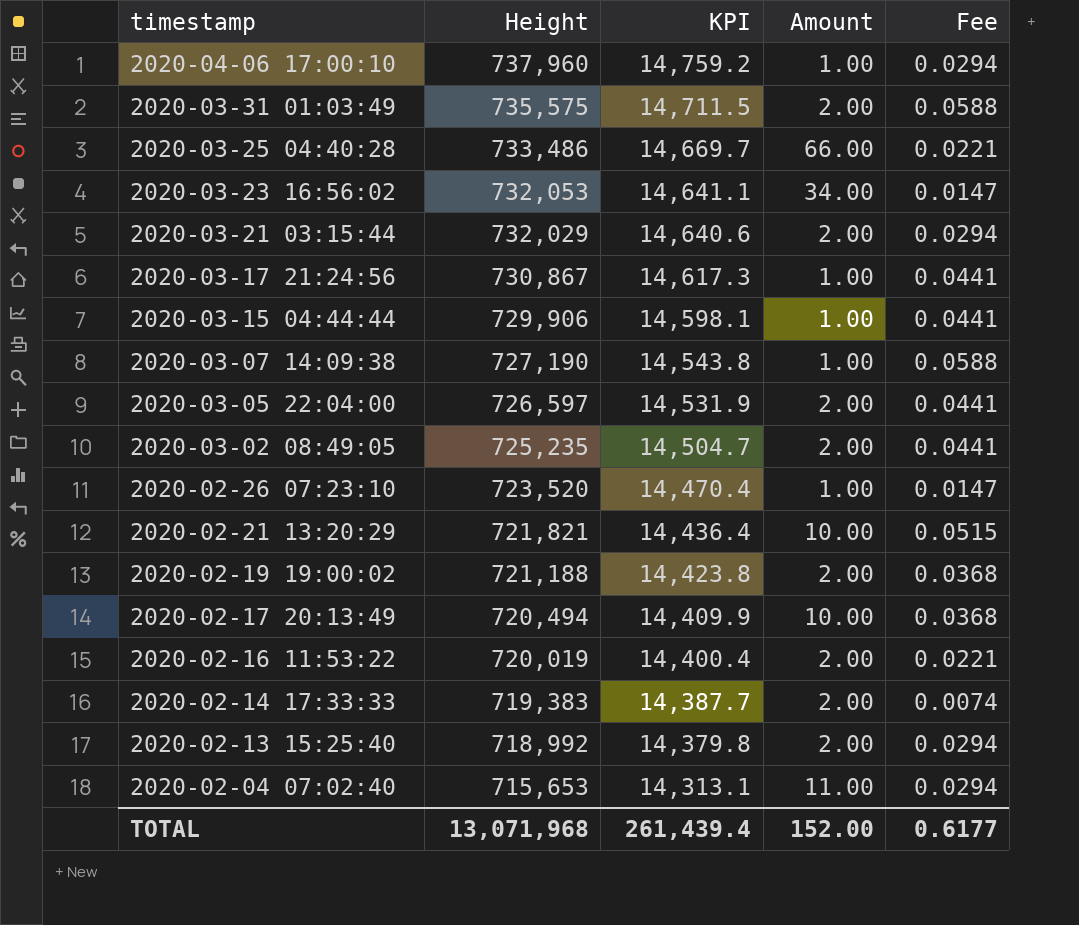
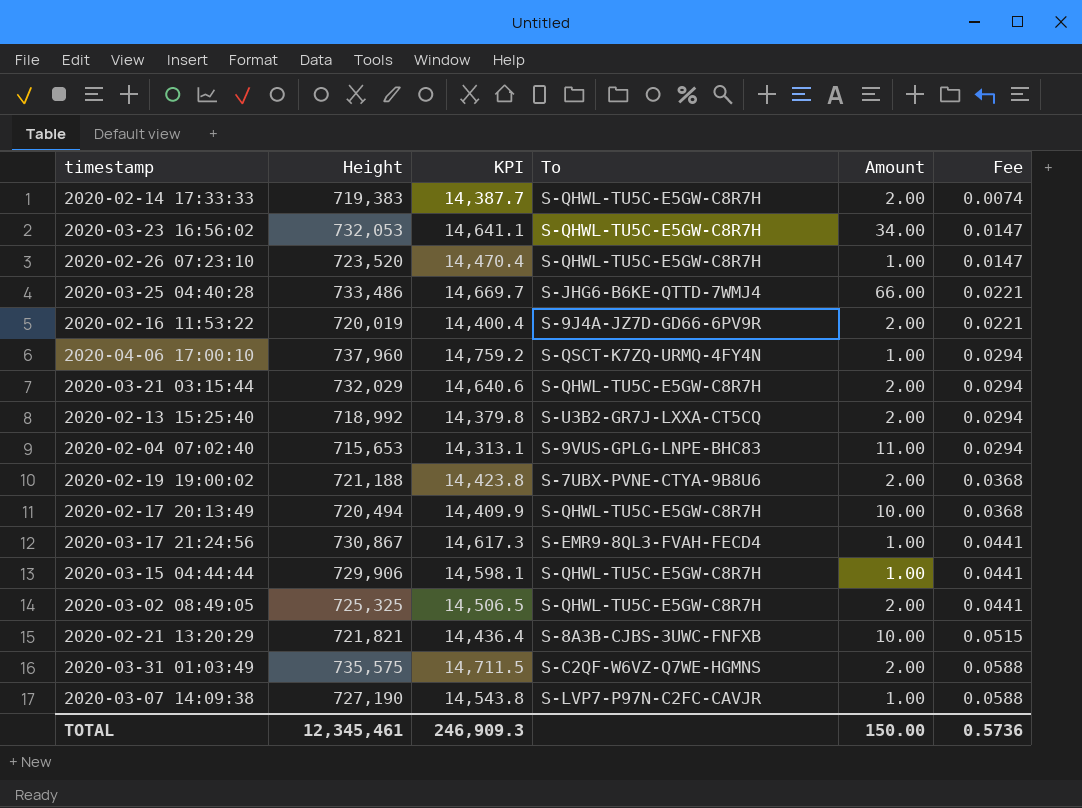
row order: timestamp descending -> Fee ascending
column To | position: none -> 4
row 2020-03-05 22:04:00: 726,597 | 14,531.9 | 2.00 | 0.0441 -> none
2020-03-02 08:49:05 | Height: 725,235 -> 725,325
2020-03-02 08:49:05 | KPI: 14,504.7 -> 14,506.5
TOTAL | Height: 13,071,968 -> 12,345,461
TOTAL | KPI: 261,439.4 -> 246,909.3
TOTAL | Amount: 152.00 -> 150.00
TOTAL | Fee: 0.6177 -> 0.5736

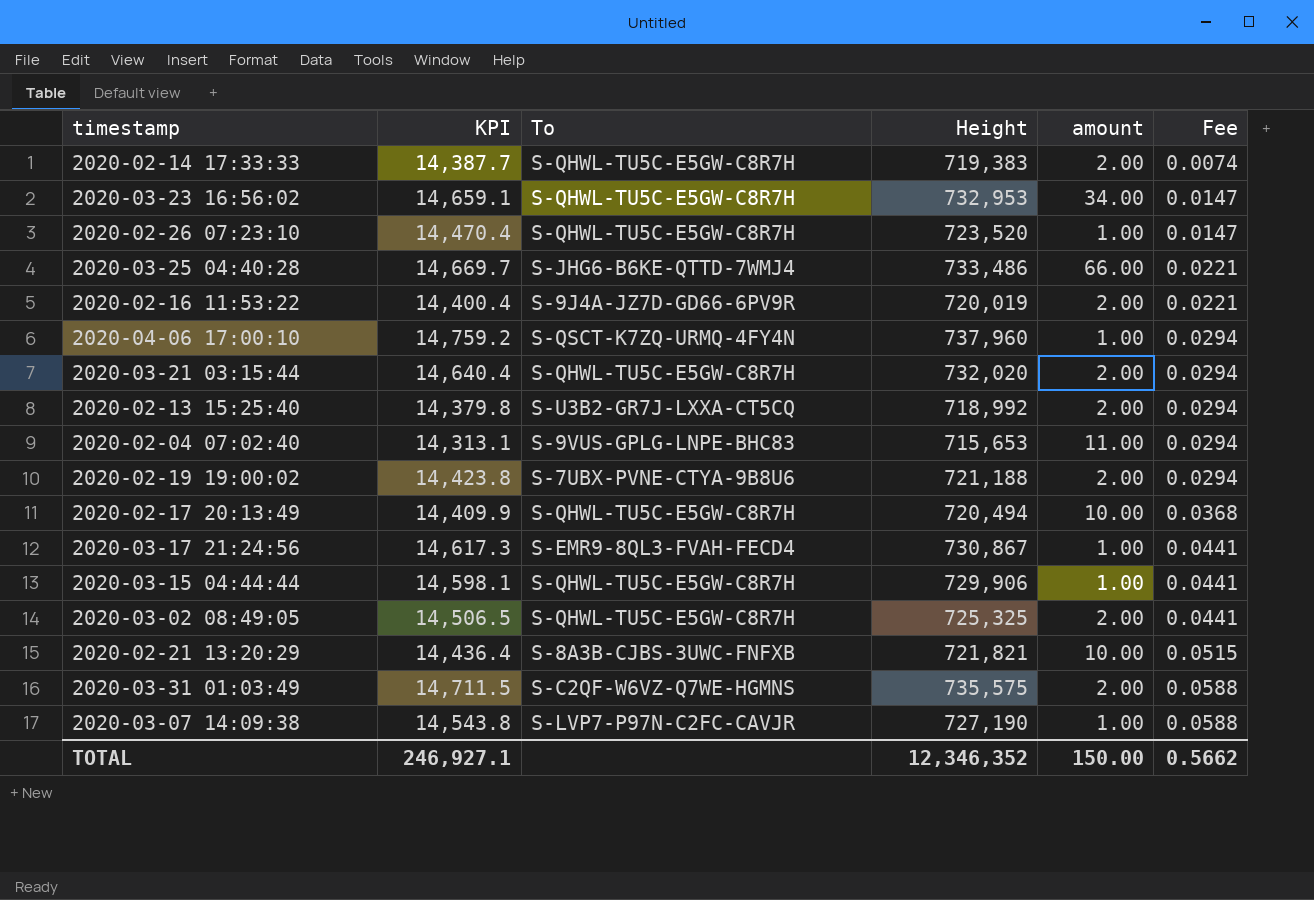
column Height | position: 2 -> 4
column name: Amount -> amount
2020-03-23 16:56:02 | KPI: 14,641.1 -> 14,659.1
2020-03-23 16:56:02 | Height: 732,053 -> 732,953
2020-03-21 03:15:44 | KPI: 14,640.6 -> 14,640.4
2020-03-21 03:15:44 | Height: 732,029 -> 732,020
2020-02-19 19:00:02 | Fee: 0.0368 -> 0.0294
TOTAL | KPI: 246,909.3 -> 246,927.1
TOTAL | Height: 12,345,461 -> 12,346,352
TOTAL | Fee: 0.5736 -> 0.5662

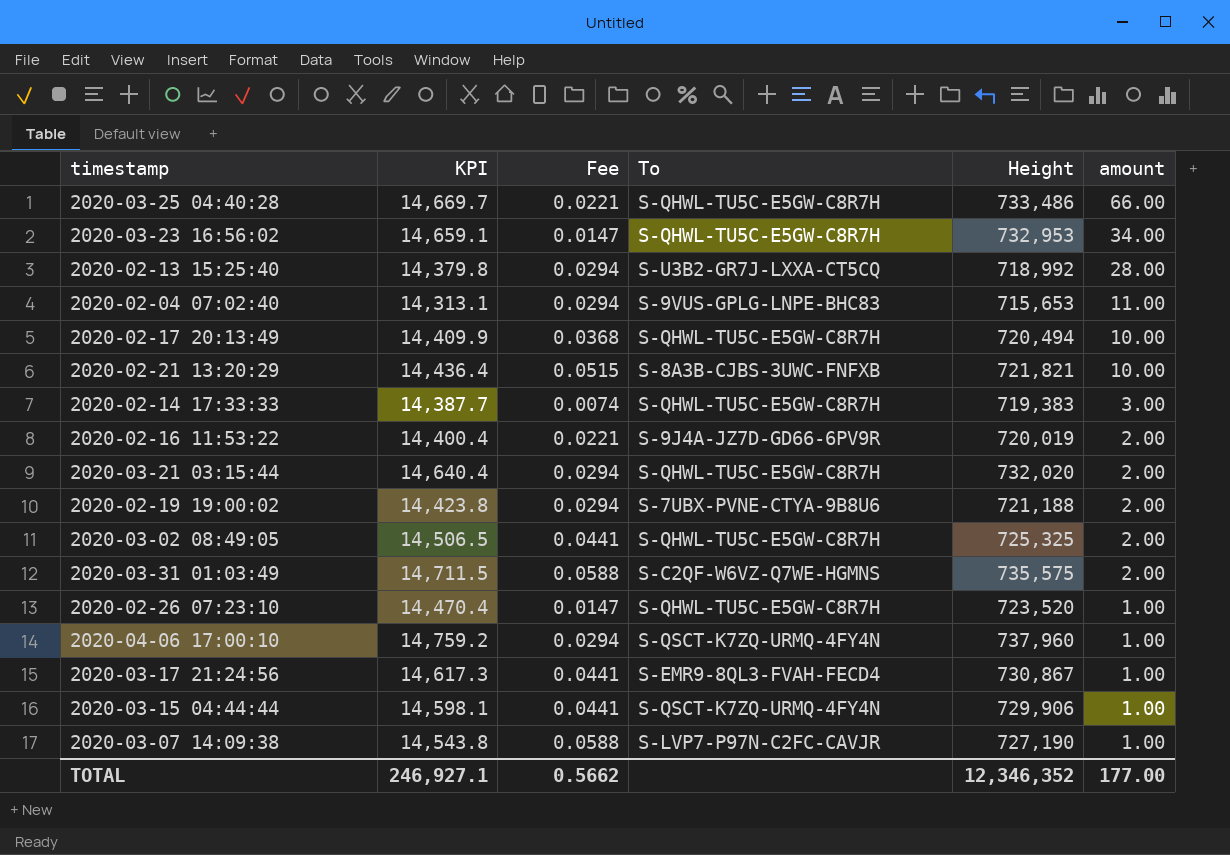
row order: Fee ascending -> amount descending
column Fee | position: 6 -> 3
2020-03-25 04:40:28 | To: S-JHG6-B6KE-QTTD-7WMJ4 -> S-QHWL-TU5C-E5GW-C8R7H
2020-02-13 15:25:40 | amount: 2.00 -> 28.00
2020-02-14 17:33:33 | amount: 2.00 -> 3.00
2020-03-15 04:44:44 | To: S-QHWL-TU5C-E5GW-C8R7H -> S-QSCT-K7ZQ-URMQ-4FY4N
TOTAL | amount: 150.00 -> 177.00

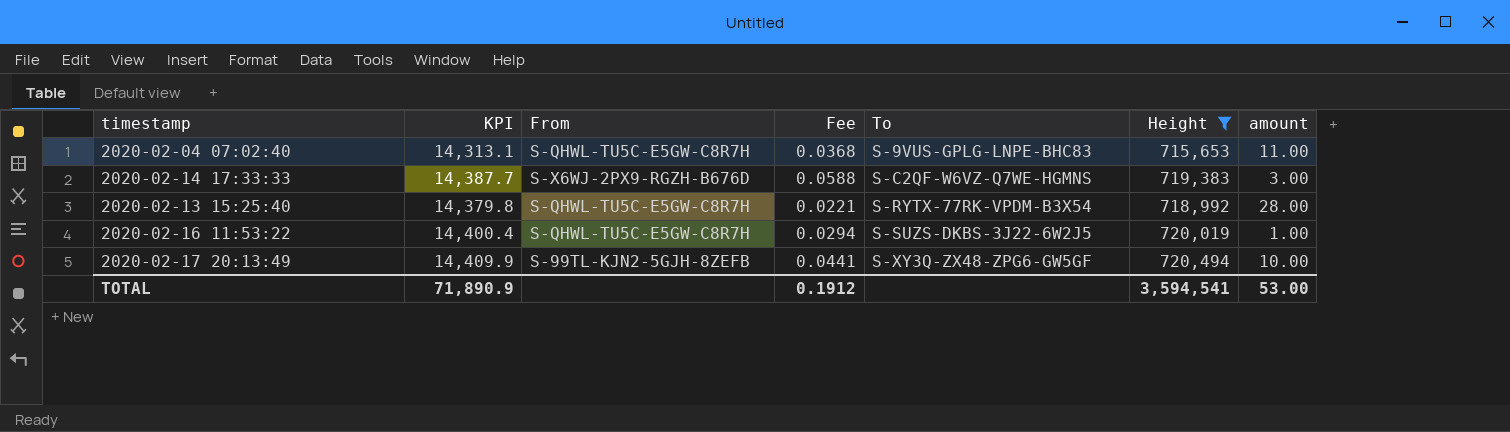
filter: none -> Height <= 720,494
row order: amount descending -> To ascending
column From | position: none -> 3
2020-02-04 07:02:40 | Fee: 0.0294 -> 0.0368
2020-02-14 17:33:33 | Fee: 0.0074 -> 0.0588
2020-02-14 17:33:33 | To: S-QHWL-TU5C-E5GW-C8R7H -> S-C2QF-W6VZ-Q7WE-HGMNS
2020-02-13 15:25:40 | Fee: 0.0294 -> 0.0221
2020-02-13 15:25:40 | To: S-U3B2-GR7J-LXXA-CT5CQ -> S-RYTX-77RK-VPDM-B3X54
2020-02-16 11:53:22 | Fee: 0.0221 -> 0.0294
2020-02-16 11:53:22 | To: S-9J4A-JZ7D-GD66-6PV9R -> S-SUZS-DKBS-3J22-6W2J5
2020-02-16 11:53:22 | amount: 2.00 -> 1.00
2020-02-17 20:13:49 | Fee: 0.0368 -> 0.0441
2020-02-17 20:13:49 | To: S-QHWL-TU5C-E5GW-C8R7H -> S-XY3Q-ZX48-ZPG6-GW5GF
TOTAL | KPI: 246,927.1 -> 71,890.9
TOTAL | Fee: 0.5662 -> 0.1912
TOTAL | Height: 12,346,352 -> 3,594,541
TOTAL | amount: 177.00 -> 53.00

